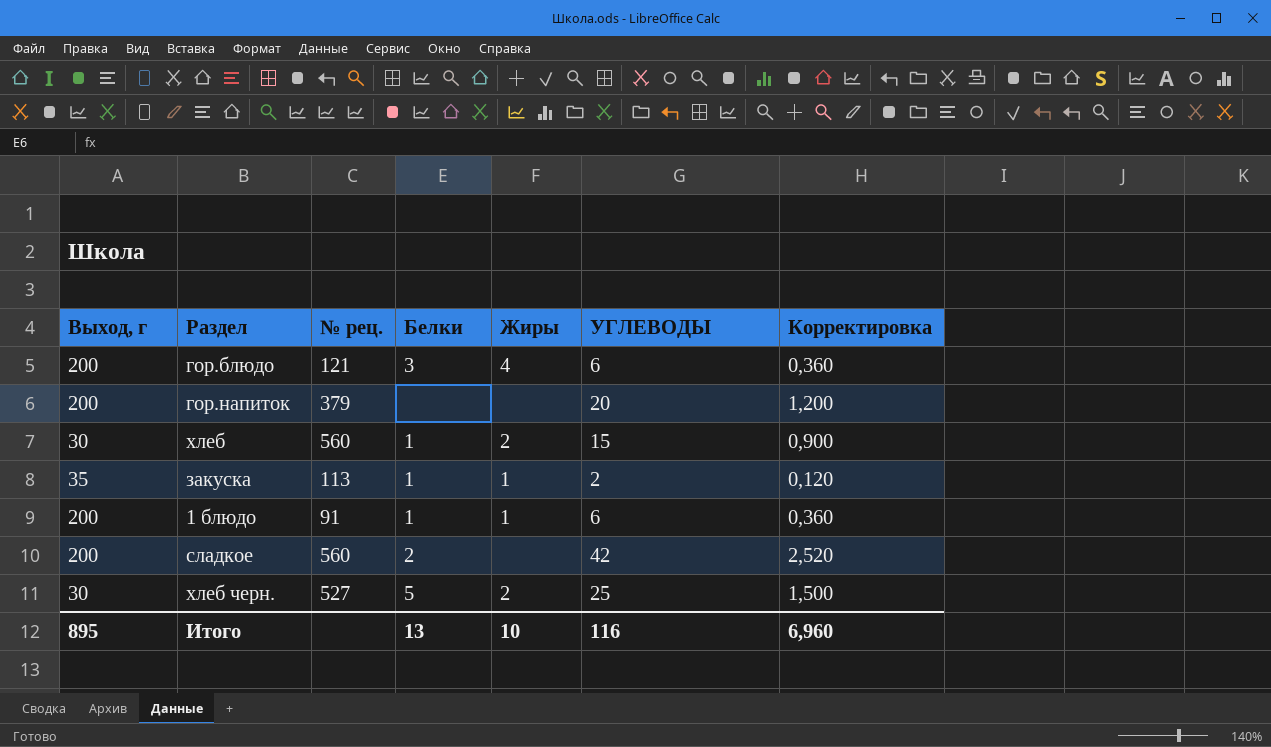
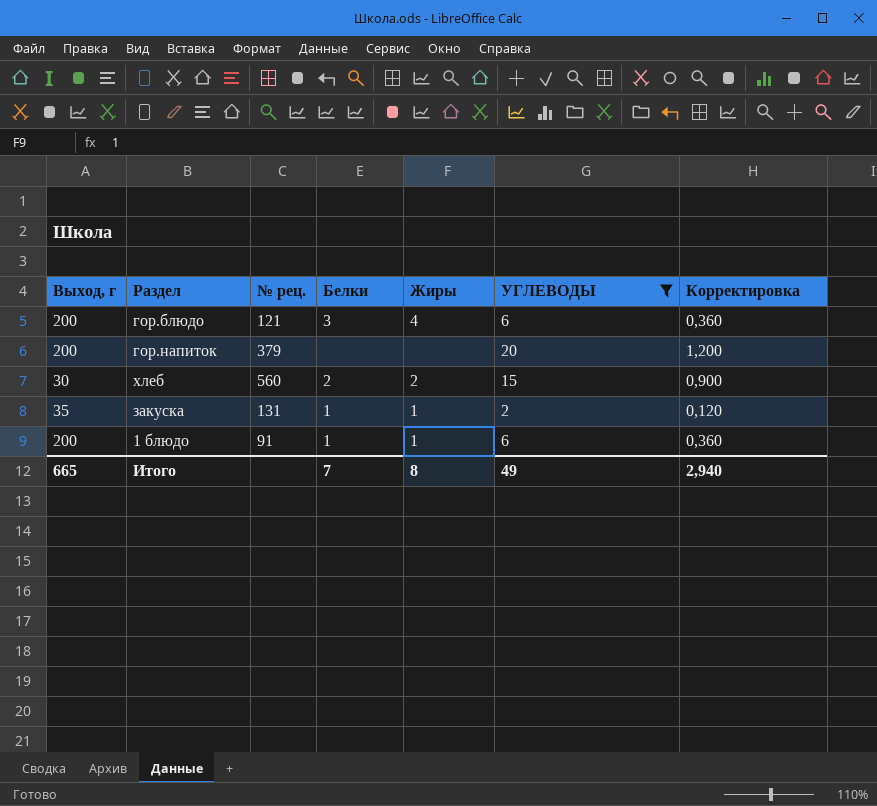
filter: none -> УГЛЕВОДЫ <= 20
хлеб | Белки: 1 -> 2
закуска | № рец.: 113 -> 131
Итого | Выход, г: 895 -> 665
Итого | Белки: 13 -> 7
Итого | Жиры: 10 -> 8
Итого | УГЛЕВОДЫ: 116 -> 49
Итого | Корректировка: 6,960 -> 2,940

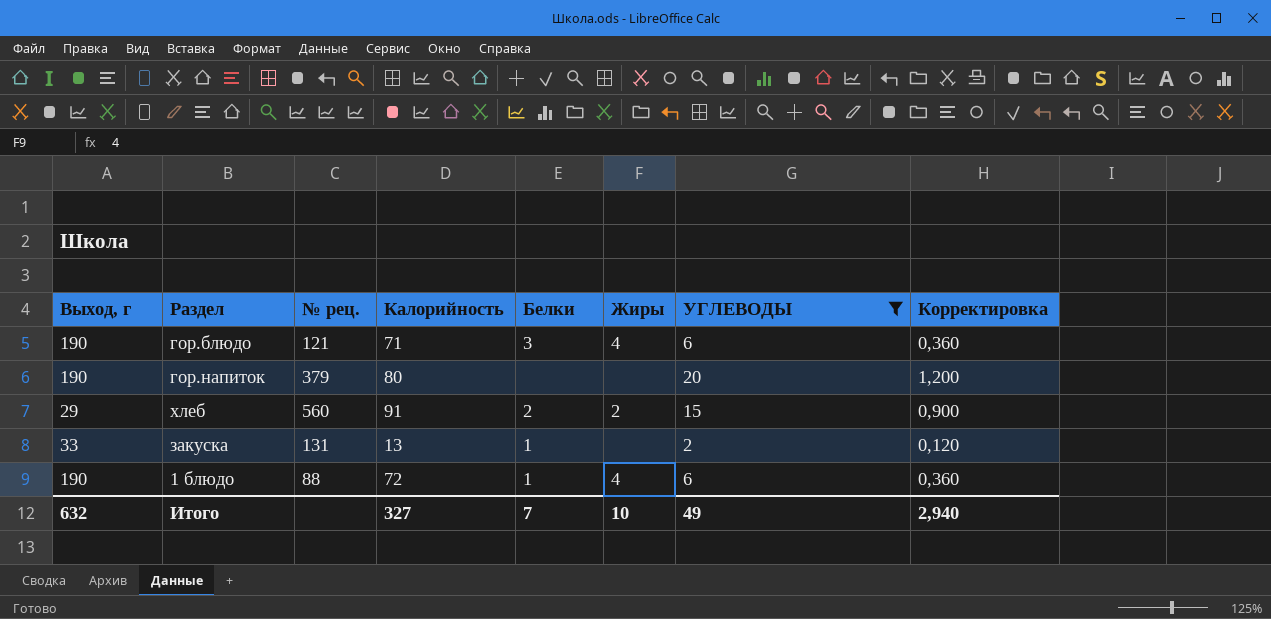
column Калорийность | position: none -> 4
гор.блюдо | Выход, г: 200 -> 190
гор.напиток | Выход, г: 200 -> 190
хлеб | Выход, г: 30 -> 29
закуска | Выход, г: 35 -> 33
закуска | Жиры: 1 -> none
1 блюдо | Выход, г: 200 -> 190
1 блюдо | № рец.: 91 -> 88
1 блюдо | Жиры: 1 -> 4
Итого | Выход, г: 665 -> 632
Итого | Жиры: 8 -> 10

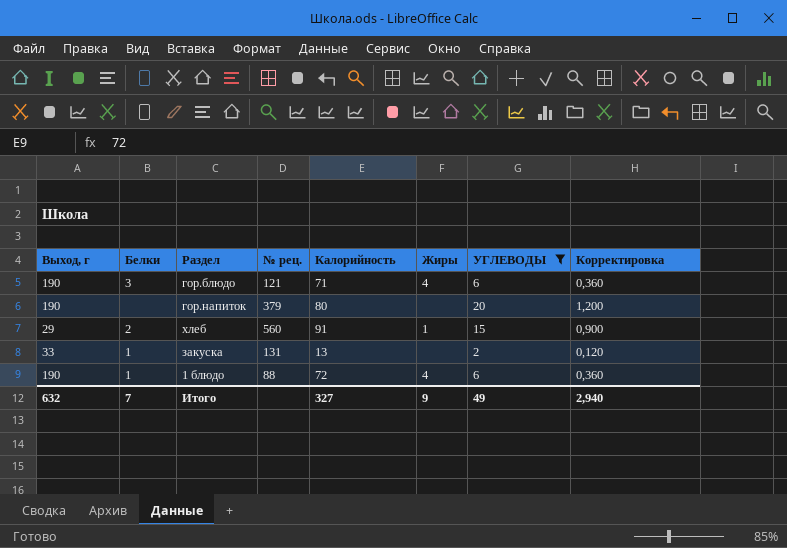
column Белки | position: 5 -> 2
хлеб | Жиры: 2 -> 1
Итого | Жиры: 10 -> 9

